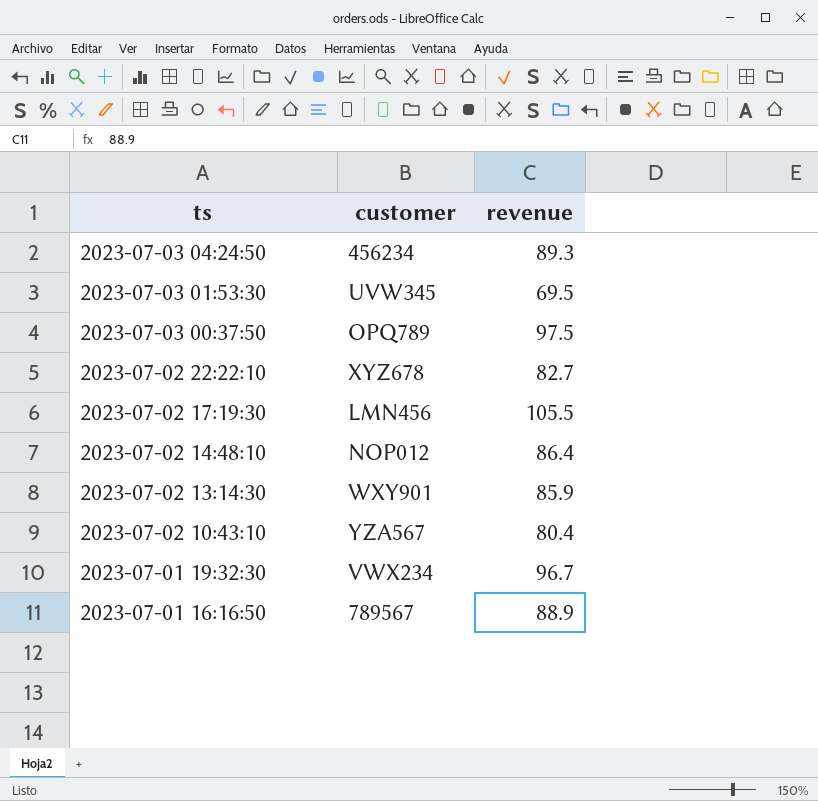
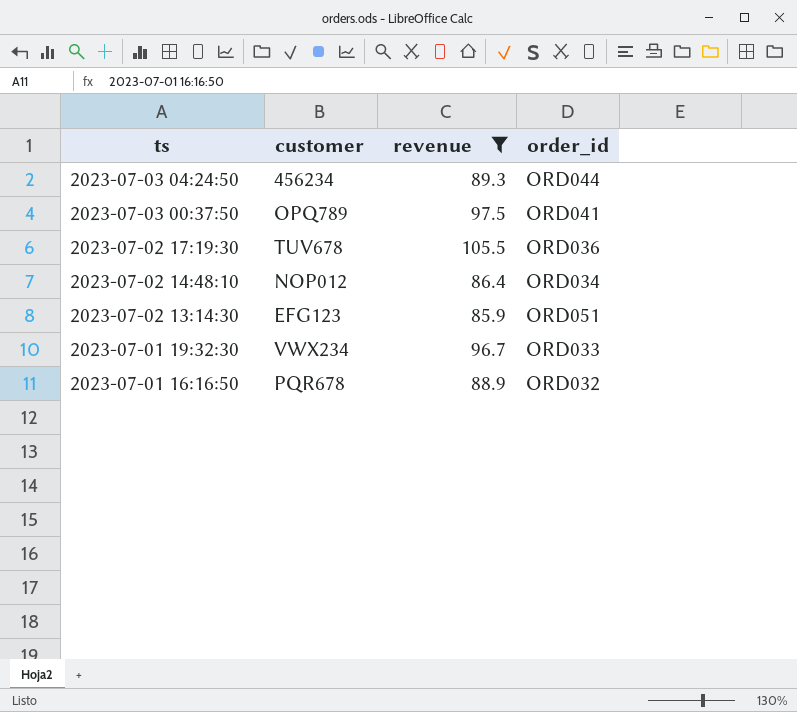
filter: none -> revenue >= 85.9
column order_id | position: none -> 4
2023-07-02 17:19:30 | customer: LMN456 -> TUV678
2023-07-02 13:14:30 | customer: WXY901 -> EFG123
2023-07-01 16:16:50 | customer: 789567 -> PQR678

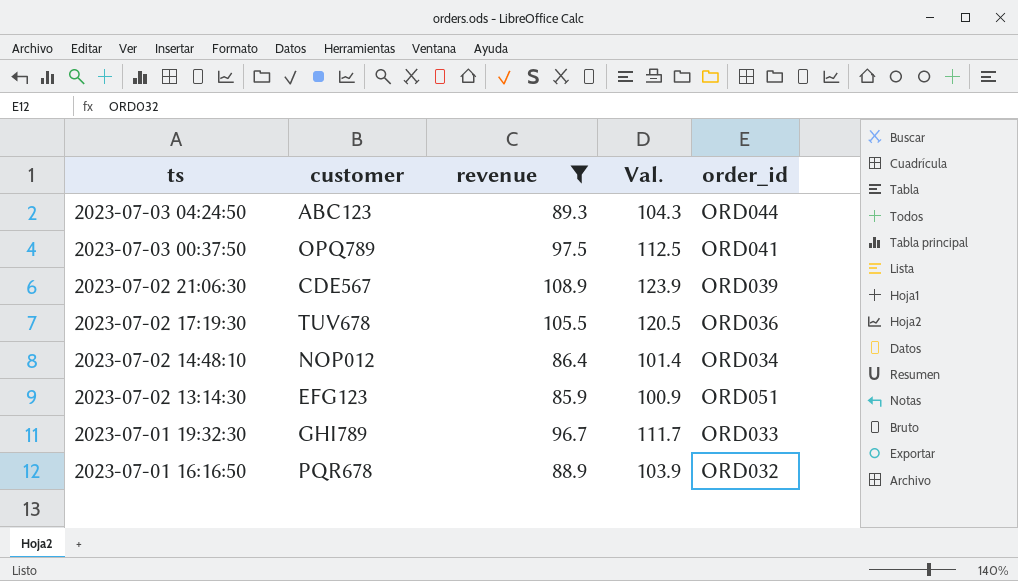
column Val. | formula: none -> [revenue] + 15
2023-07-03 04:24:50 | customer: 456234 -> ABC123
row 2023-07-02 21:06:30: none -> CDE567 | 108.9 | 123.9 | ORD039
2023-07-01 19:32:30 | customer: VWX234 -> GHI789

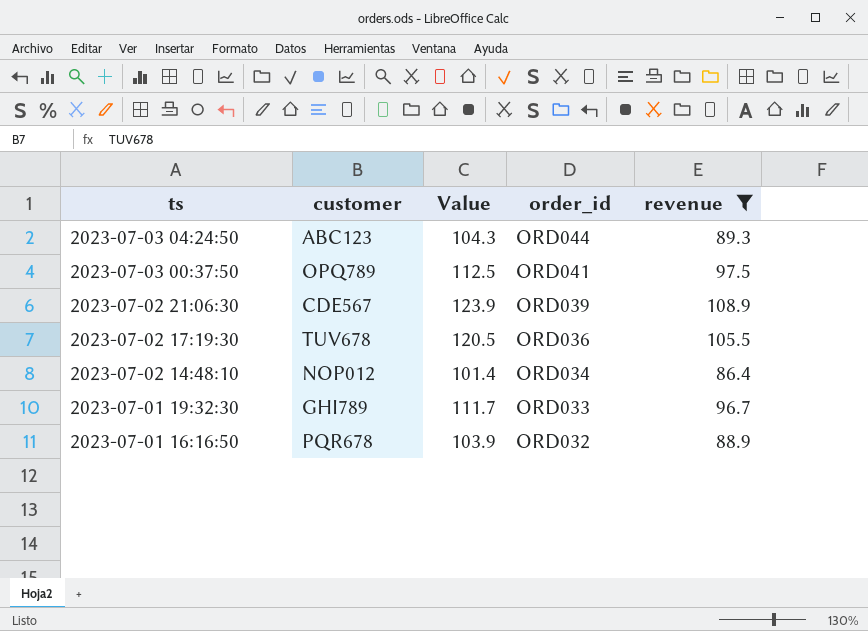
column name: Val. -> Value
column revenue | position: 3 -> 5
row 2023-07-02 13:14:30: EFG123 | 85.9 | 100.9 | ORD051 -> none

